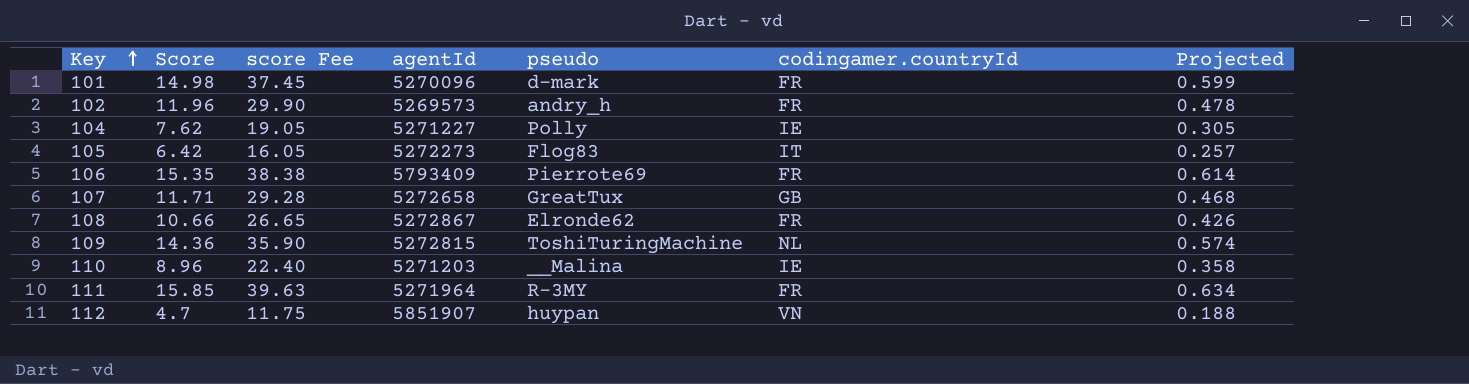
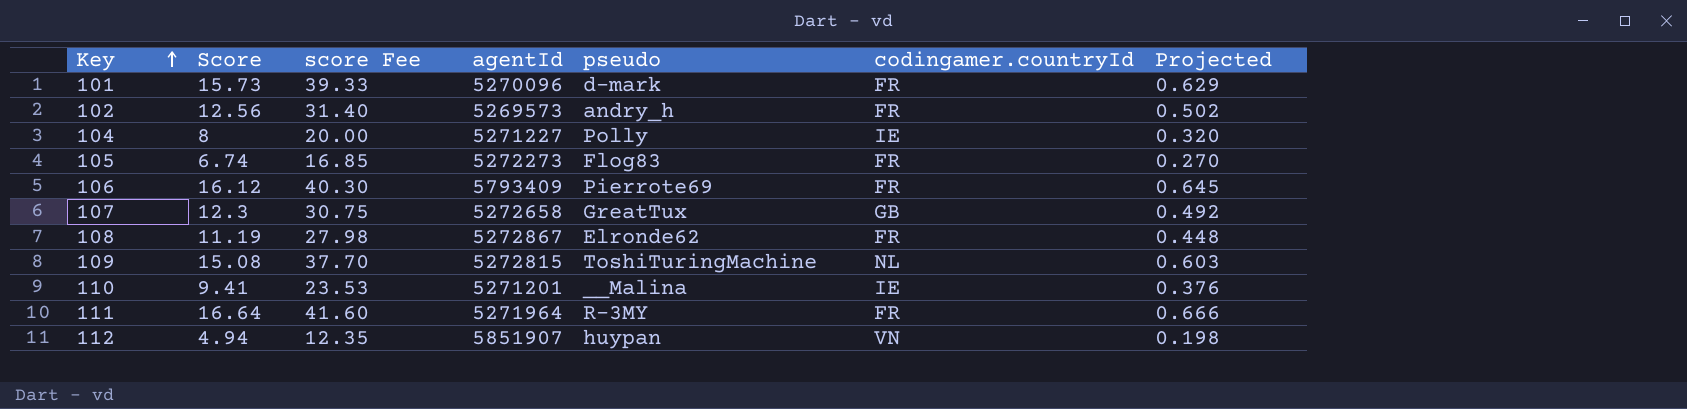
101 | Score: 14.98 -> 15.73
101 | score Fee: 37.45 -> 39.33
101 | Projected: 0.599 -> 0.629
102 | Score: 11.96 -> 12.56
102 | score Fee: 29.90 -> 31.40
102 | Projected: 0.478 -> 0.502
104 | Score: 7.62 -> 8
104 | score Fee: 19.05 -> 20.00
104 | Projected: 0.305 -> 0.320
105 | Score: 6.42 -> 6.74
105 | score Fee: 16.05 -> 16.85
105 | codingamer.countryId: IT -> FR
105 | Projected: 0.257 -> 0.270
106 | Score: 15.35 -> 16.12
106 | score Fee: 38.38 -> 40.30
106 | Projected: 0.614 -> 0.645
107 | Score: 11.71 -> 12.3
107 | score Fee: 29.28 -> 30.75
107 | Projected: 0.468 -> 0.492
108 | Score: 10.66 -> 11.19
108 | score Fee: 26.65 -> 27.98
108 | Projected: 0.426 -> 0.448
109 | Score: 14.36 -> 15.08
109 | score Fee: 35.90 -> 37.70
109 | Projected: 0.574 -> 0.603
110 | Score: 8.96 -> 9.41
110 | score Fee: 22.40 -> 23.53
110 | agentId: 5271203 -> 5271201
110 | Projected: 0.358 -> 0.376
111 | Score: 15.85 -> 16.64
111 | score Fee: 39.63 -> 41.60
111 | Projected: 0.634 -> 0.666
112 | Score: 4.7 -> 4.94
112 | score Fee: 11.75 -> 12.35
112 | Projected: 0.188 -> 0.198

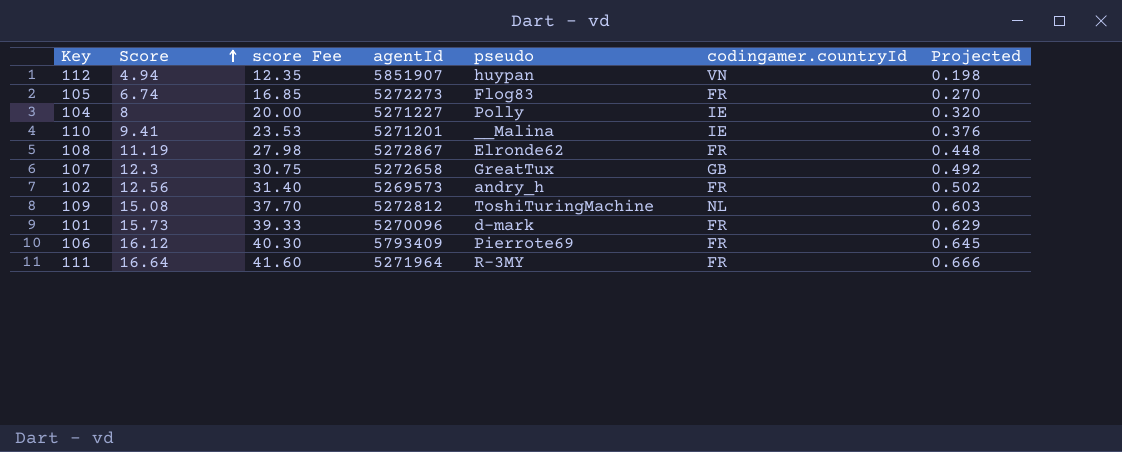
row order: Key ascending -> Score ascending
109 | agentId: 5272815 -> 5272812

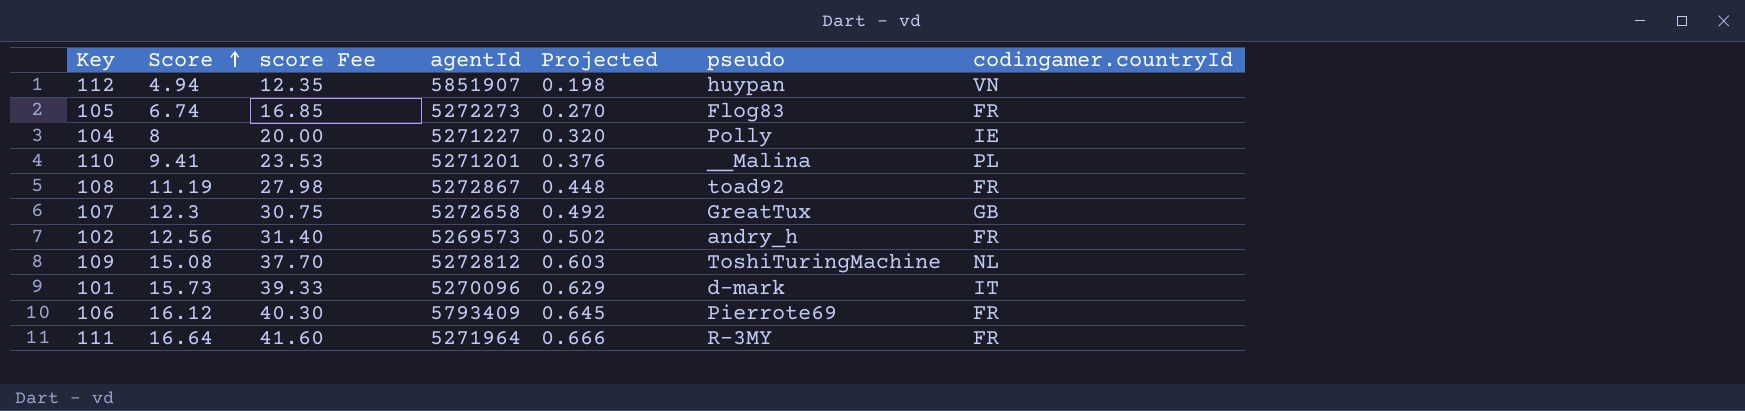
column Projected | position: 7 -> 5
110 | codingamer.countryId: IE -> PL
108 | pseudo: Elronde62 -> toad92
101 | codingamer.countryId: FR -> IT

